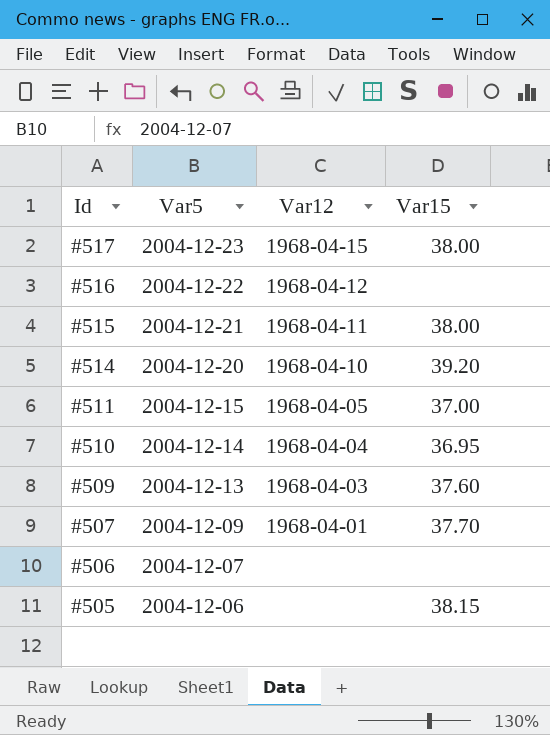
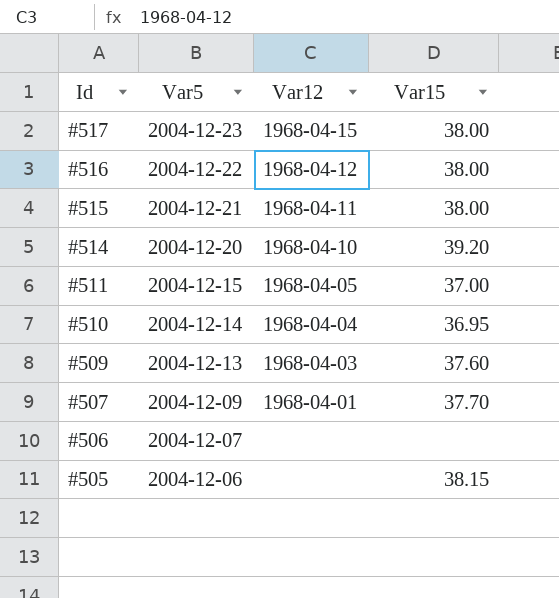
#516 | Var15: none -> 38.00

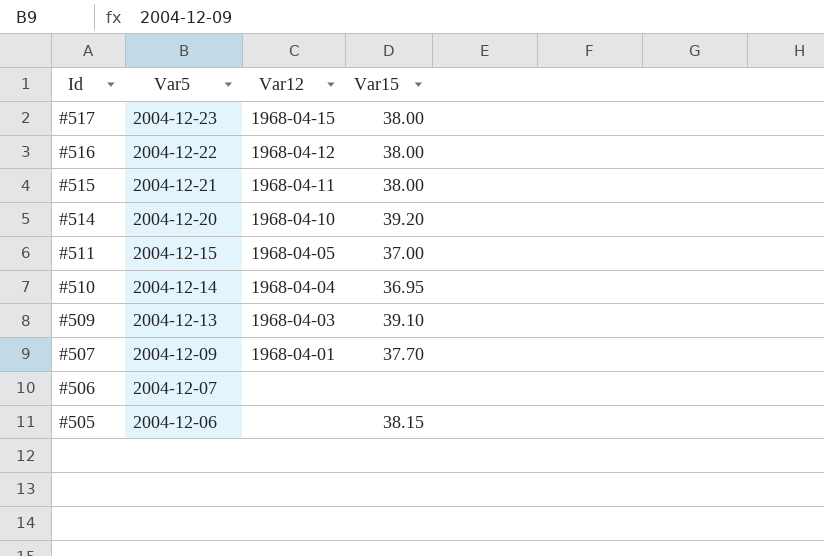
#509 | Var15: 37.60 -> 39.10

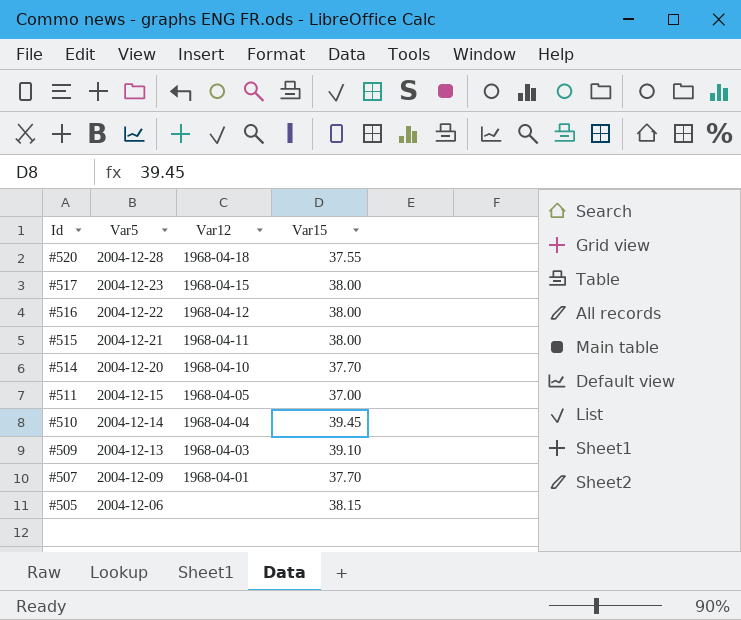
row #506: 2004-12-07 | none | none -> none
row #520: none -> 2004-12-28 | 1968-04-18 | 37.55
#514 | Var15: 39.20 -> 37.70
#510 | Var15: 36.95 -> 39.45

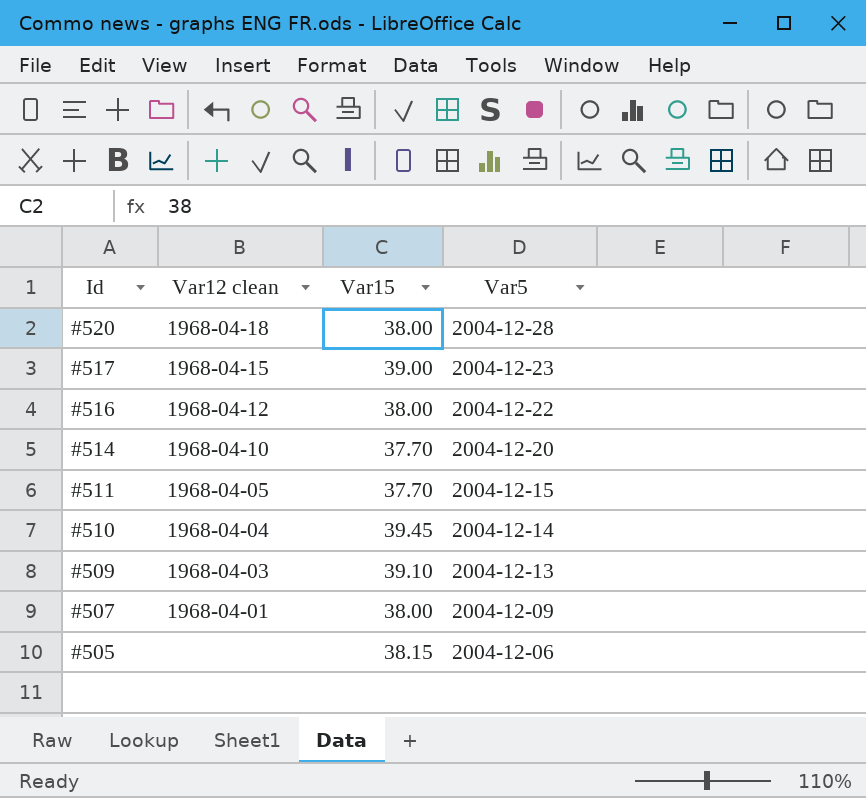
column name: Var12 -> Var12 clean
column Var5 | position: 2 -> 4
row #515: 2004-12-21 | 1968-04-11 | 38.00 -> none
#520 | Var15: 37.55 -> 38.00
#517 | Var15: 38.00 -> 39.00
#511 | Var15: 37.00 -> 37.70
#507 | Var15: 37.70 -> 38.00

